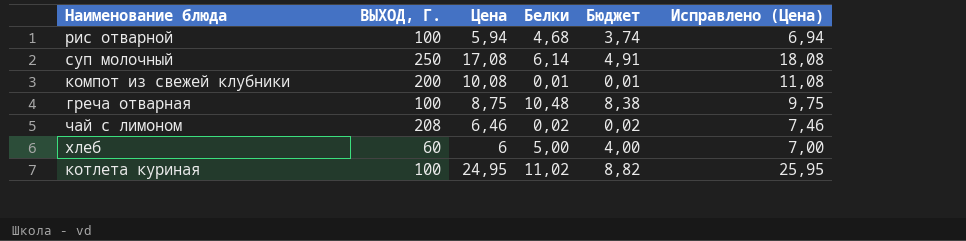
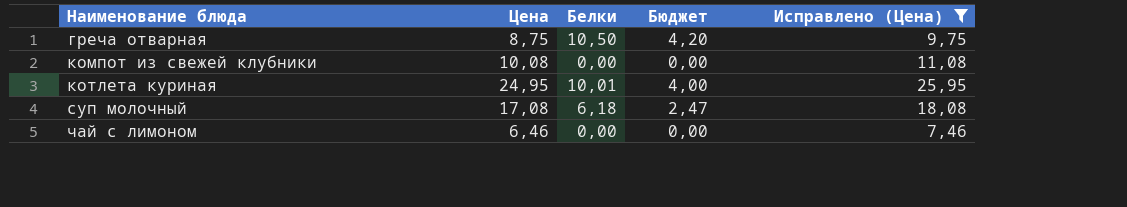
filter: none -> Исправлено (Цена) >= 7,46
row order: none -> Наименование блюда ascending
column ВЫХОД, Г. | position: 2 -> none
column Бюджет | formula: [Белки] * 0,8 -> [Белки] * 0,4
греча отварная | Белки: 10,48 -> 10,50
компот из свежей клубники | Белки: 0,01 -> 0,00
котлета куриная | Белки: 11,02 -> 10,01
суп молочный | Белки: 6,14 -> 6,18
чай с лимоном | Белки: 0,02 -> 0,00

